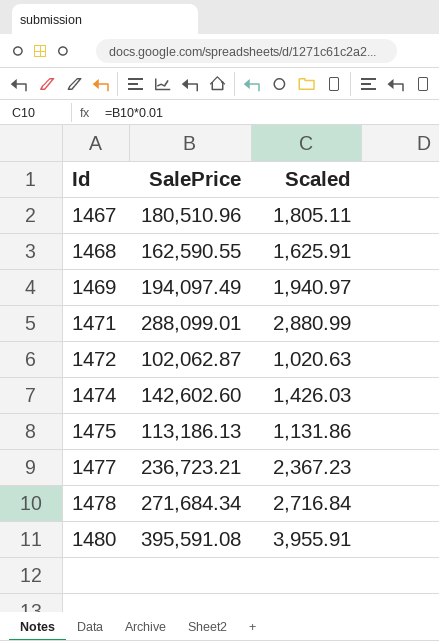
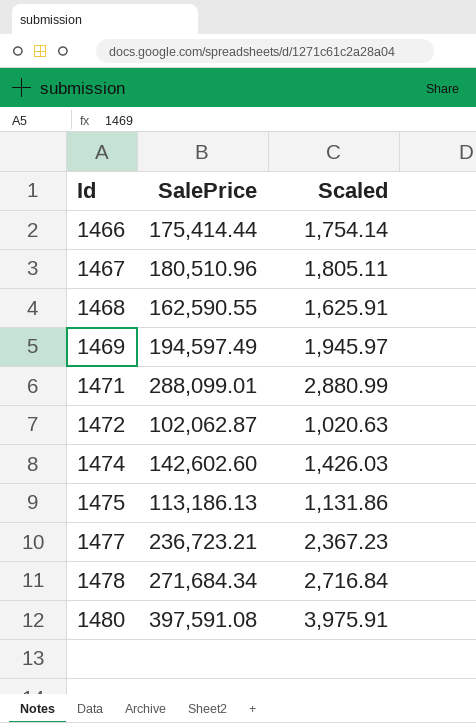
row 1466: none -> 175,414.44 | 1,754.14
1469 | SalePrice: 194,097.49 -> 194,597.49
1469 | Scaled: 1,940.97 -> 1,945.97
1480 | SalePrice: 395,591.08 -> 397,591.08
1480 | Scaled: 3,955.91 -> 3,975.91

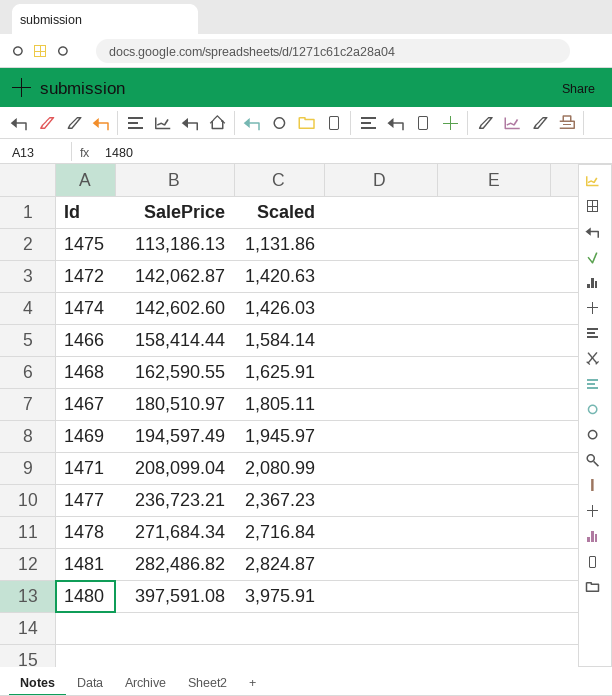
row order: Id ascending -> SalePrice ascending
1472 | SalePrice: 102,062.87 -> 142,062.87
1472 | Scaled: 1,020.63 -> 1,420.63
1466 | SalePrice: 175,414.44 -> 158,414.44
1466 | Scaled: 1,754.14 -> 1,584.14
1467 | SalePrice: 180,510.96 -> 180,510.97
1471 | SalePrice: 288,099.01 -> 208,099.04
1471 | Scaled: 2,880.99 -> 2,080.99
row 1481: none -> 282,486.82 | 2,824.87

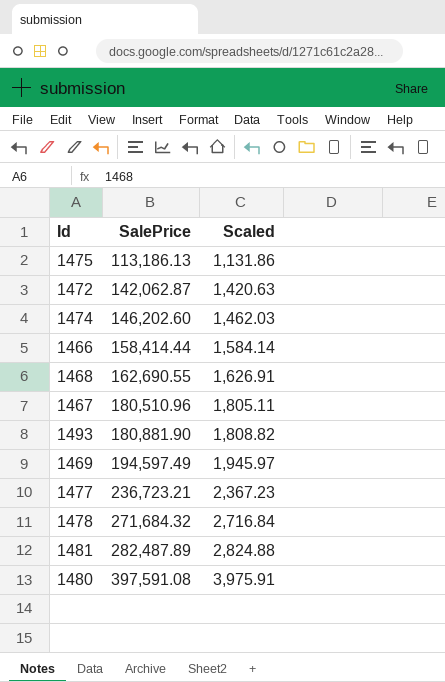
row 1471: 208,099.04 | 2,080.99 -> none
1474 | SalePrice: 142,602.60 -> 146,202.60
1474 | Scaled: 1,426.03 -> 1,462.03
1468 | SalePrice: 162,590.55 -> 162,690.55
1468 | Scaled: 1,625.91 -> 1,626.91
1467 | SalePrice: 180,510.97 -> 180,510.96
row 1493: none -> 180,881.90 | 1,808.82
1478 | SalePrice: 271,684.34 -> 271,684.32
1481 | SalePrice: 282,486.82 -> 282,487.89
1481 | Scaled: 2,824.87 -> 2,824.88

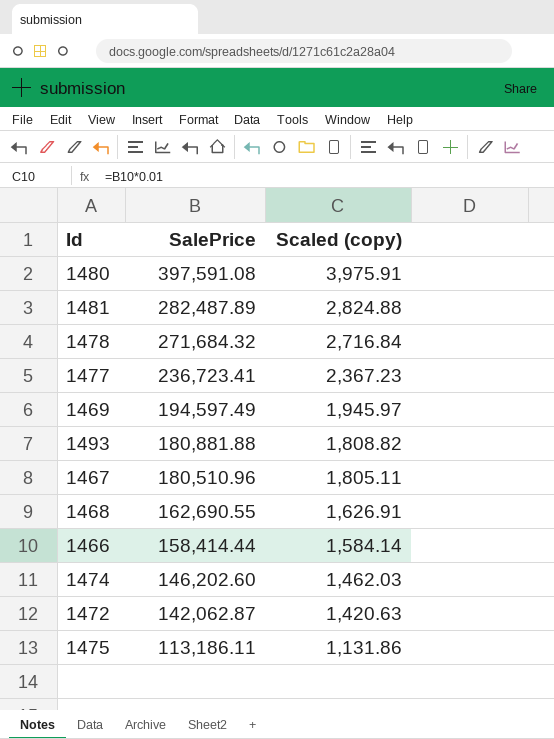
row order: SalePrice ascending -> SalePrice descending
column name: Scaled -> Scaled (copy)
1477 | SalePrice: 236,723.21 -> 236,723.41
1493 | SalePrice: 180,881.90 -> 180,881.88
1475 | SalePrice: 113,186.13 -> 113,186.11

